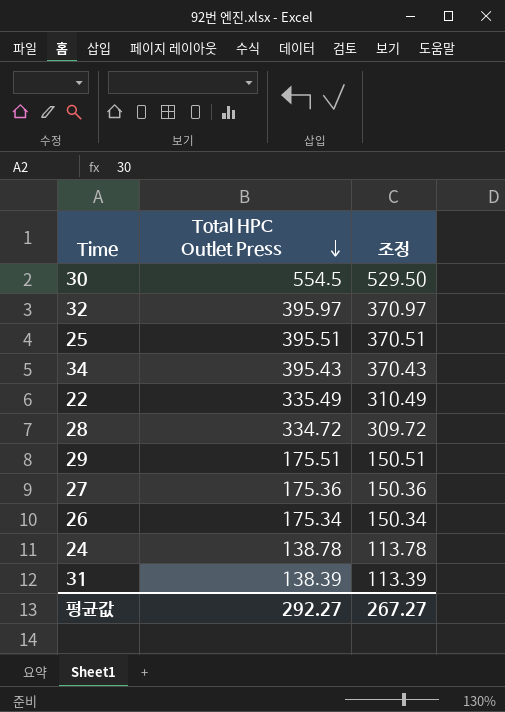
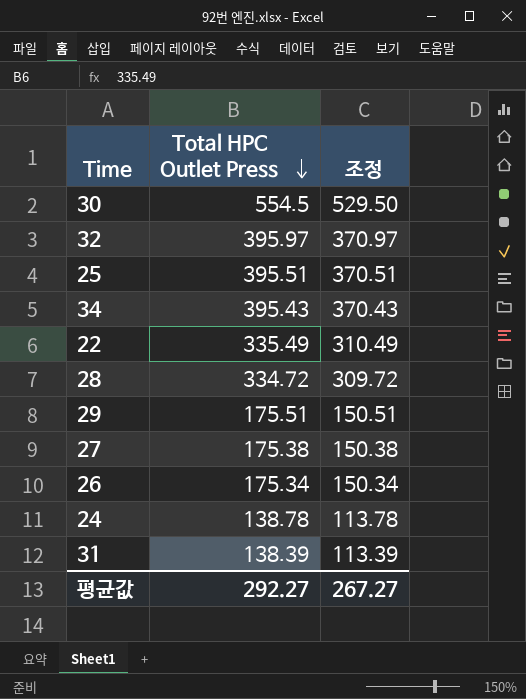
27 | Total HPC Outlet Press: 175.36 -> 175.38
27 | 조정: 150.36 -> 150.38

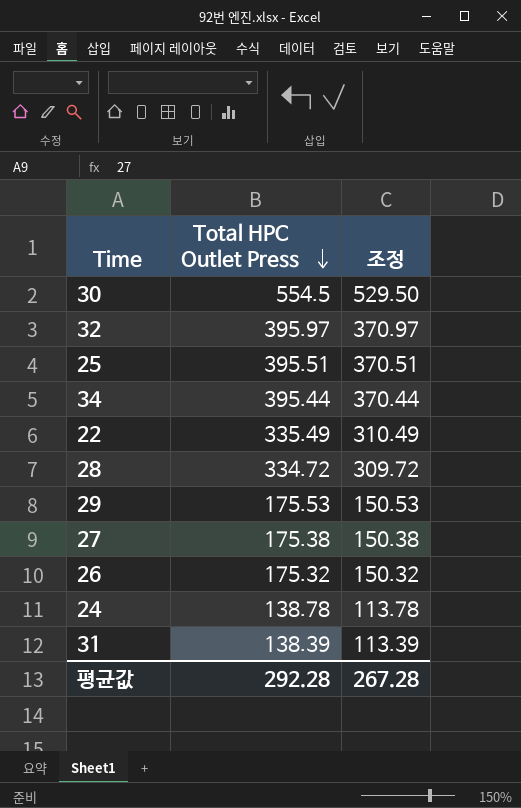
34 | Total HPC Outlet Press: 395.43 -> 395.44
34 | 조정: 370.43 -> 370.44
29 | Total HPC Outlet Press: 175.51 -> 175.53
29 | 조정: 150.51 -> 150.53
26 | Total HPC Outlet Press: 175.34 -> 175.32
26 | 조정: 150.34 -> 150.32
평균값 | Total HPC Outlet Press: 292.27 -> 292.28
평균값 | 조정: 267.27 -> 267.28

